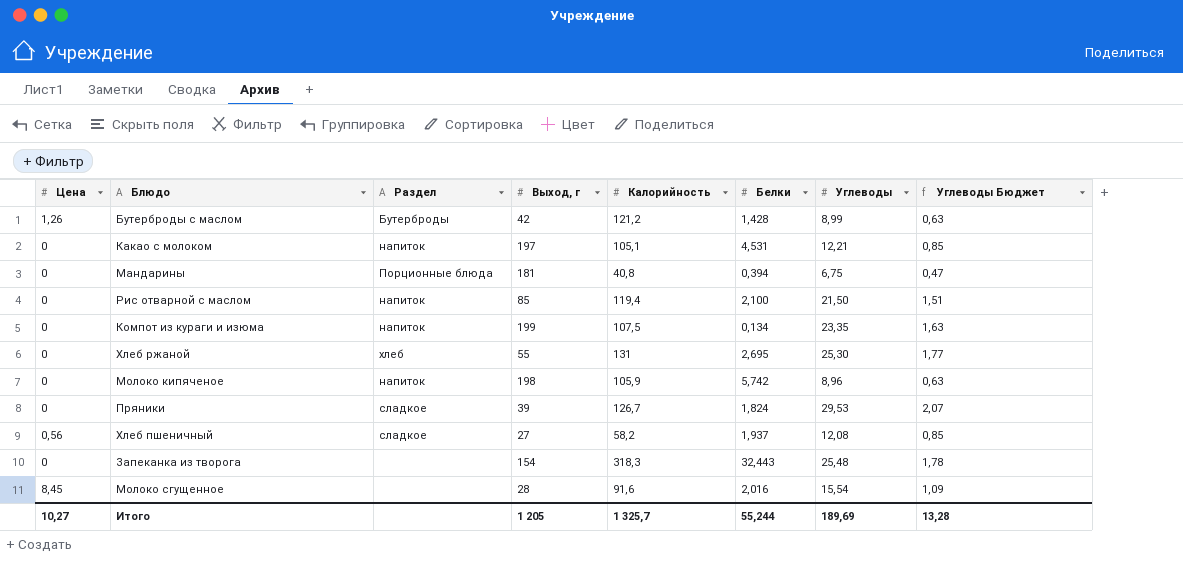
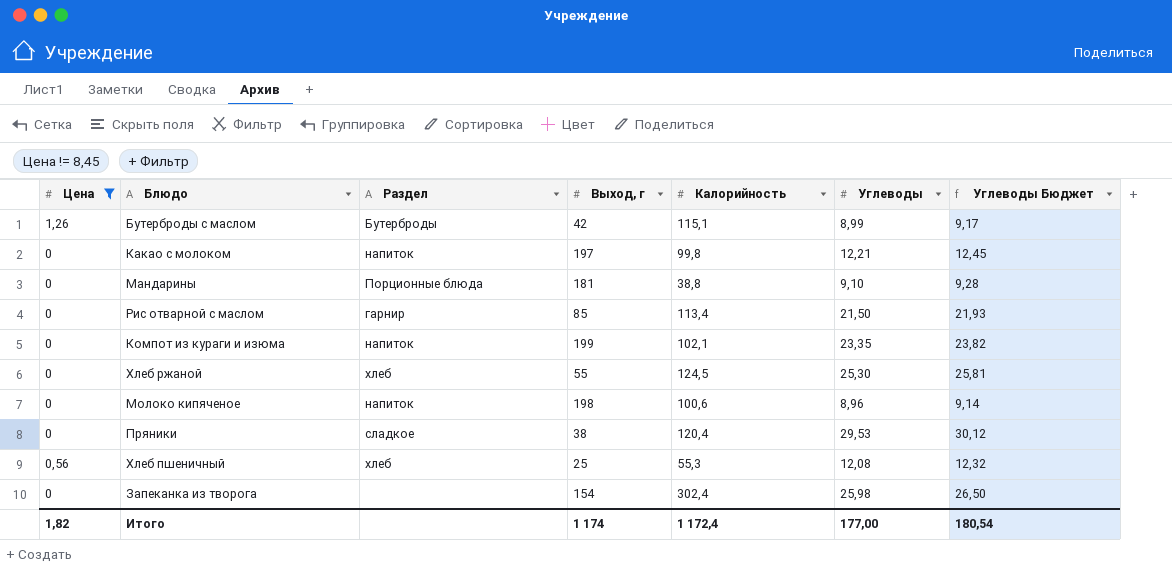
filter: none -> Цена != 8,45
column Белки | position: 6 -> none
column Углеводы Бюджет | formula: [Углеводы] * 0,07 -> [Углеводы] * 1,02
Бутерброды с маслом | Калорийность: 121,2 -> 115,1
Какао с молоком | Калорийность: 105,1 -> 99,8
Мандарины | Калорийность: 40,8 -> 38,8
Мандарины | Углеводы: 6,75 -> 9,10
Рис отварной с маслом | Раздел: напиток -> гарнир
Рис отварной с маслом | Калорийность: 119,4 -> 113,4
Компот из кураги и изюма | Калорийность: 107,5 -> 102,1
Хлеб ржаной | Калорийность: 131 -> 124,5
Молоко кипяченое | Калорийность: 105,9 -> 100,6
Пряники | Выход, г: 39 -> 38
Пряники | Калорийность: 126,7 -> 120,4
Хлеб пшеничный | Раздел: сладкое -> хлеб
Хлеб пшеничный | Выход, г: 27 -> 25
Хлеб пшеничный | Калорийность: 58,2 -> 55,3
Запеканка из творога | Калорийность: 318,3 -> 302,4
Запеканка из творога | Углеводы: 25,48 -> 25,98
Итого | Цена: 10,27 -> 1,82
Итого | Выход, г: 1 205 -> 1 174
Итого | Калорийность: 1 325,7 -> 1 172,4
Итого | Углеводы: 189,69 -> 177,00
Итого | Углеводы Бюджет: 13,28 -> 180,54

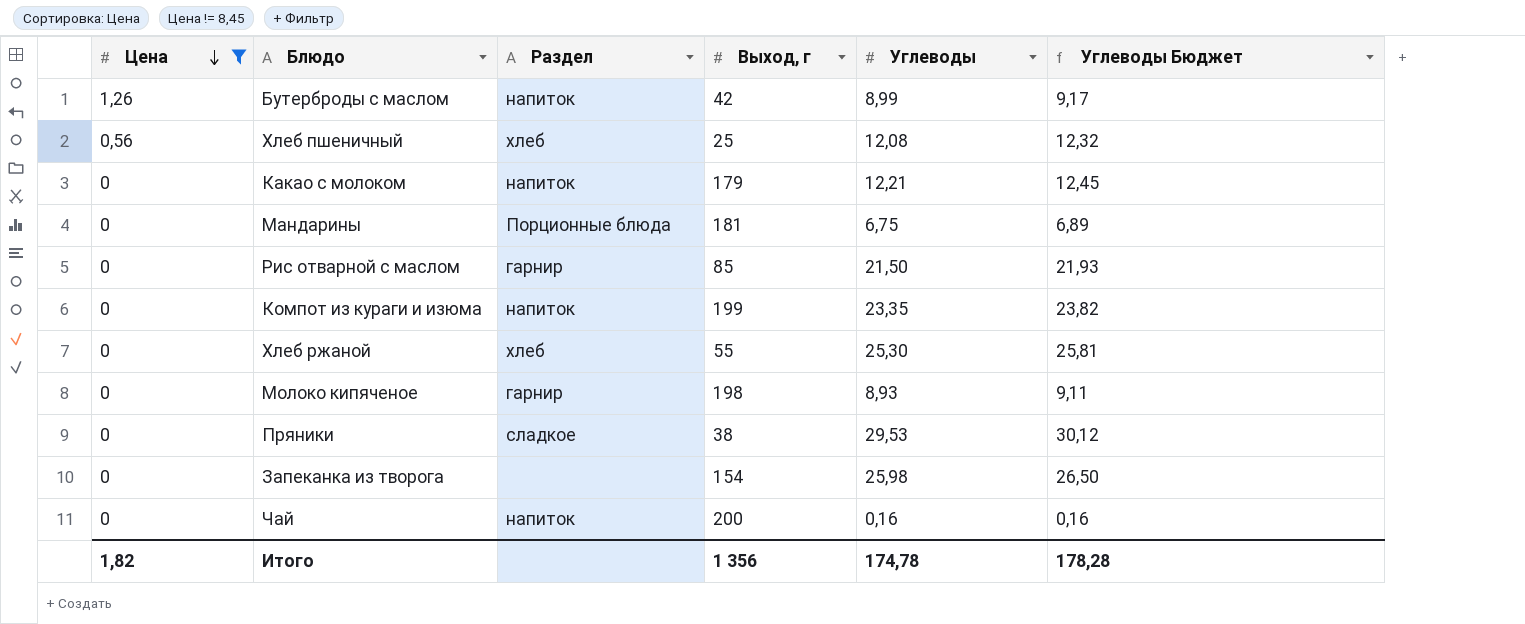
row order: none -> Цена descending
column Калорийность | position: 5 -> none
Бутерброды с маслом | Раздел: Бутерброды -> напиток
Какао с молоком | Выход, г: 197 -> 179
Мандарины | Углеводы: 9,10 -> 6,75
Мандарины | Углеводы Бюджет: 9,28 -> 6,89
Молоко кипяченое | Раздел: напиток -> гарнир
Молоко кипяченое | Углеводы: 8,96 -> 8,93
Молоко кипяченое | Углеводы Бюджет: 9,14 -> 9,11
row Чай: none -> 0 | напиток | 200 | 0,16 | 0,16
Итого | Выход, г: 1 174 -> 1 356
Итого | Углеводы: 177,00 -> 174,78
Итого | Углеводы Бюджет: 180,54 -> 178,28

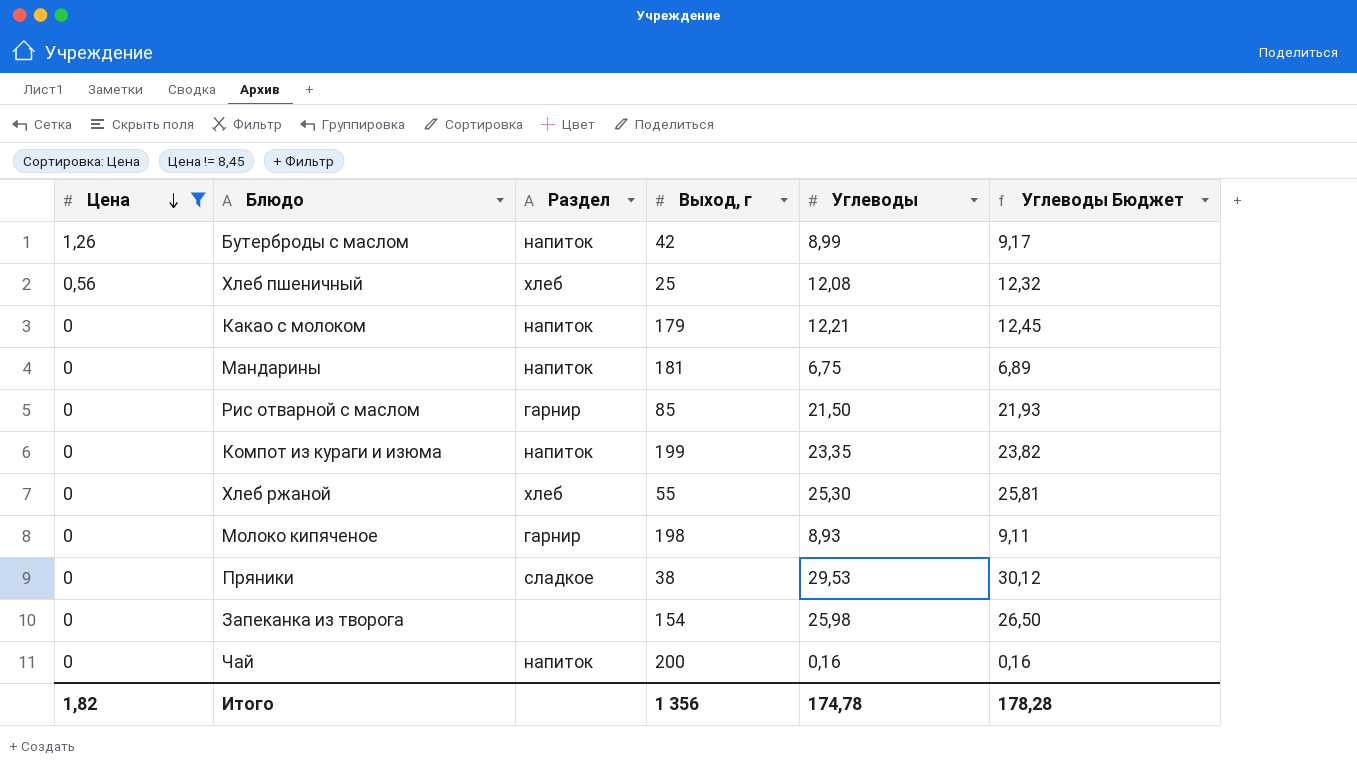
Мандарины | Раздел: Порционные блюда -> напиток

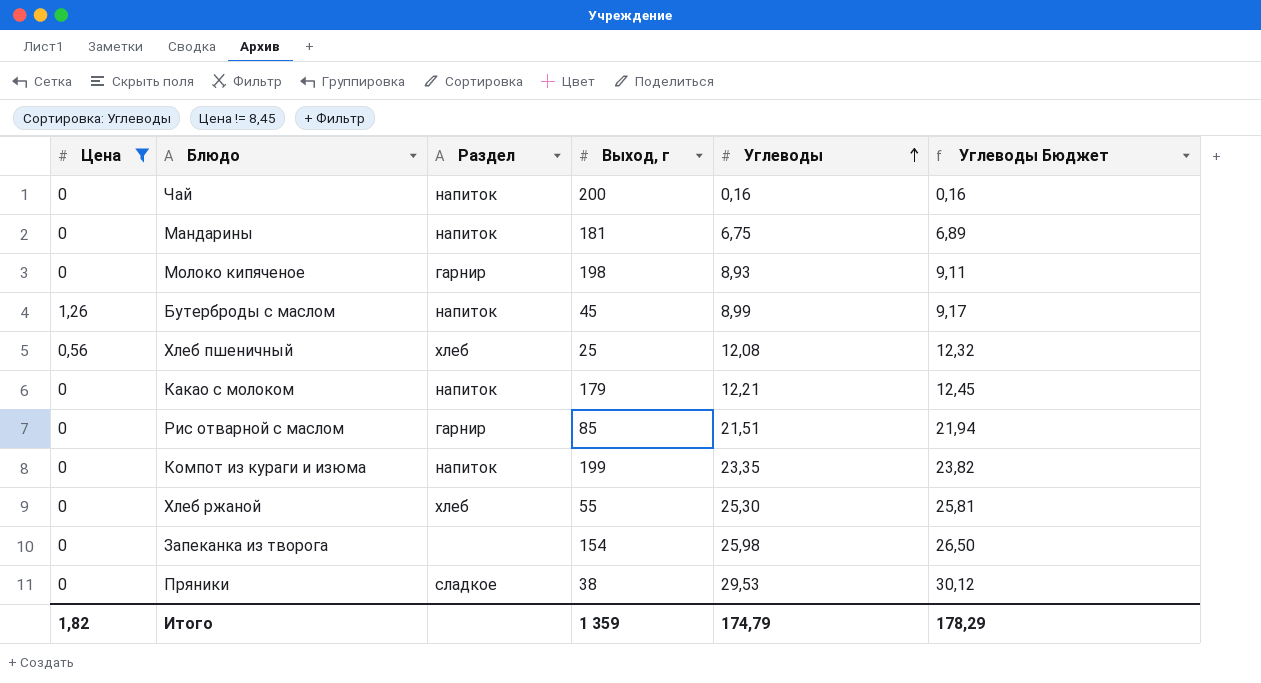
row order: Цена descending -> Углеводы ascending
Бутерброды с маслом | Выход, г: 42 -> 45
Рис отварной с маслом | Углеводы: 21,50 -> 21,51
Рис отварной с маслом | Углеводы Бюджет: 21,93 -> 21,94
Итого | Выход, г: 1 356 -> 1 359
Итого | Углеводы: 174,78 -> 174,79
Итого | Углеводы Бюджет: 178,28 -> 178,29

